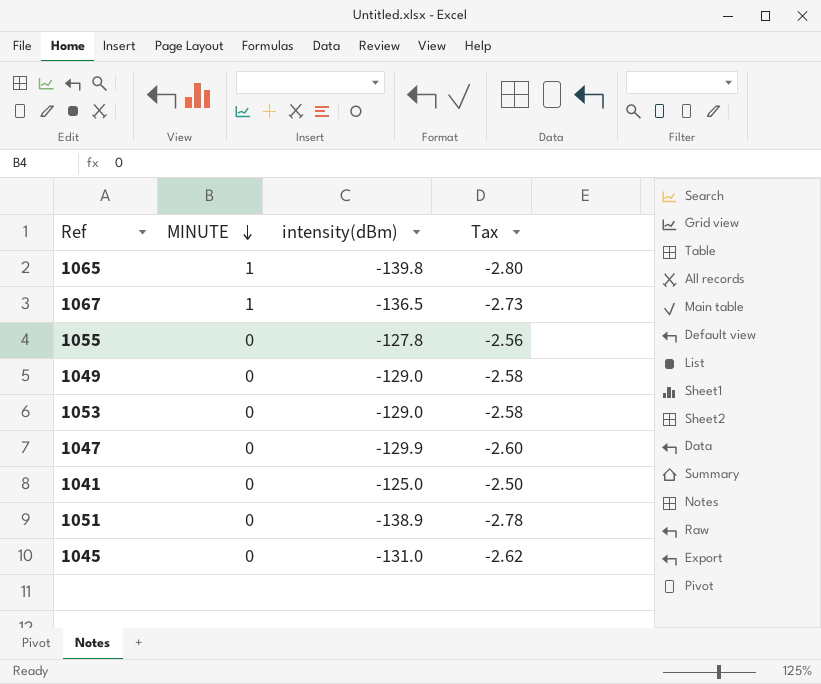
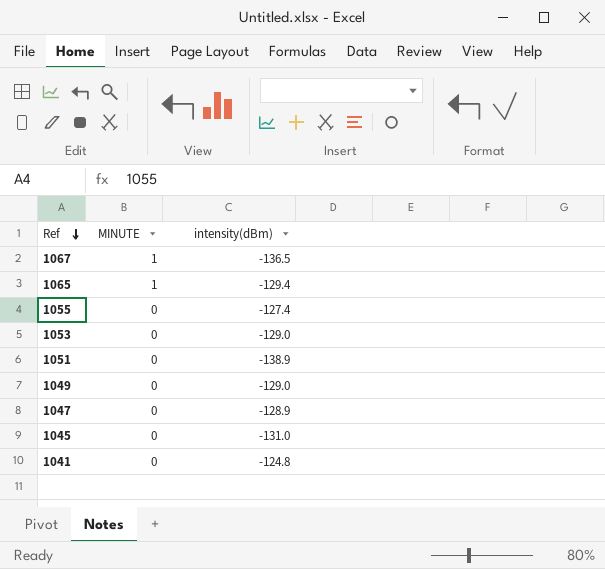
row order: MINUTE descending -> Ref descending
column Tax | formula: [intensity(dBm)] * 0.02 -> none
1065 | intensity(dBm): -139.8 -> -129.4
1055 | intensity(dBm): -127.8 -> -127.4
1047 | intensity(dBm): -129.9 -> -128.9
1041 | intensity(dBm): -125.0 -> -124.8

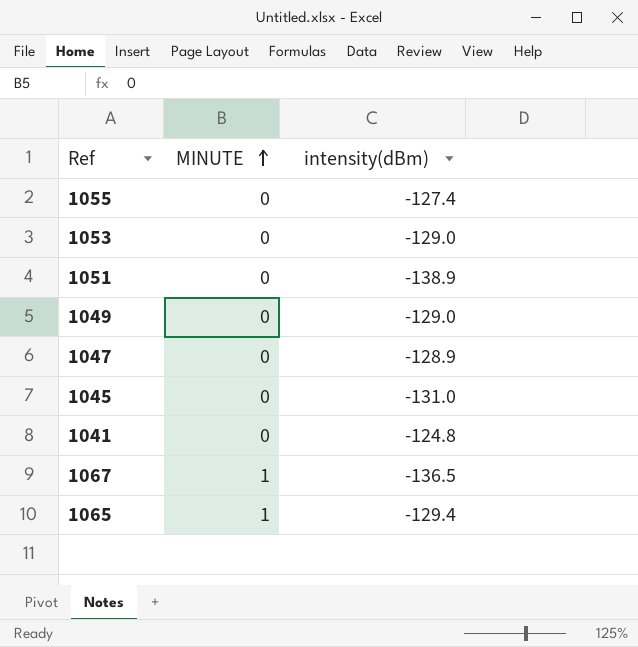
row order: Ref descending -> MINUTE ascending

